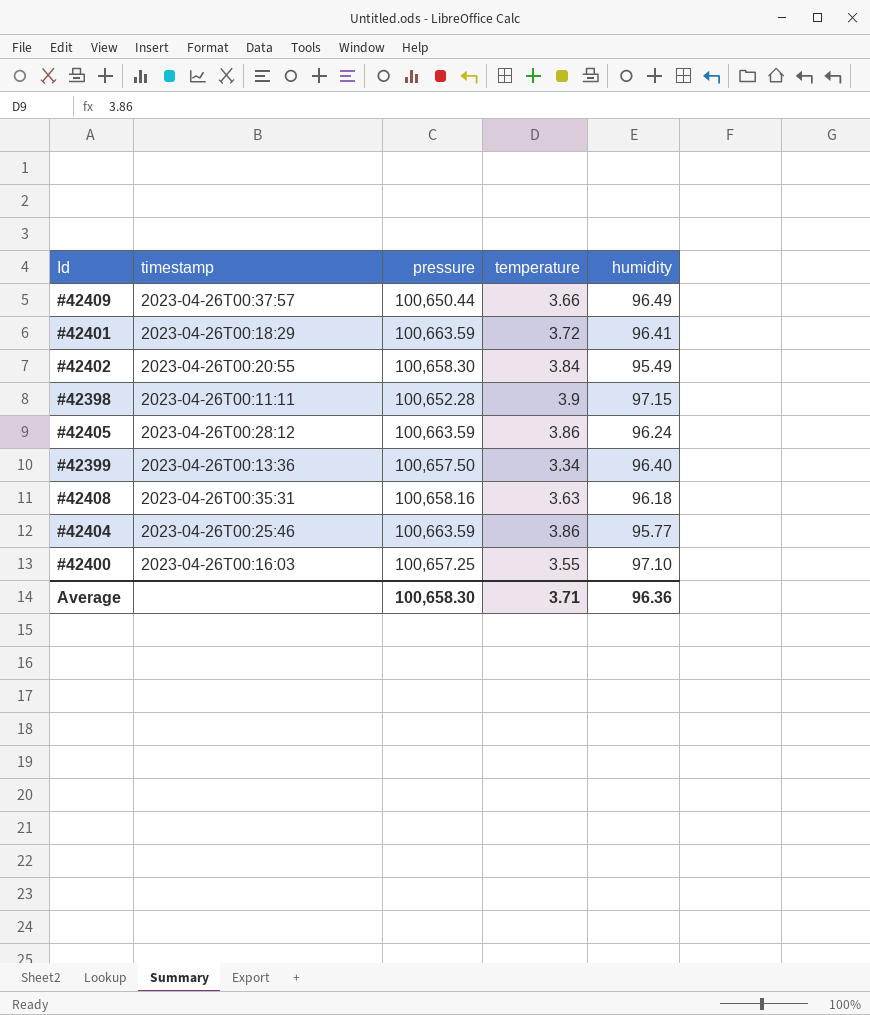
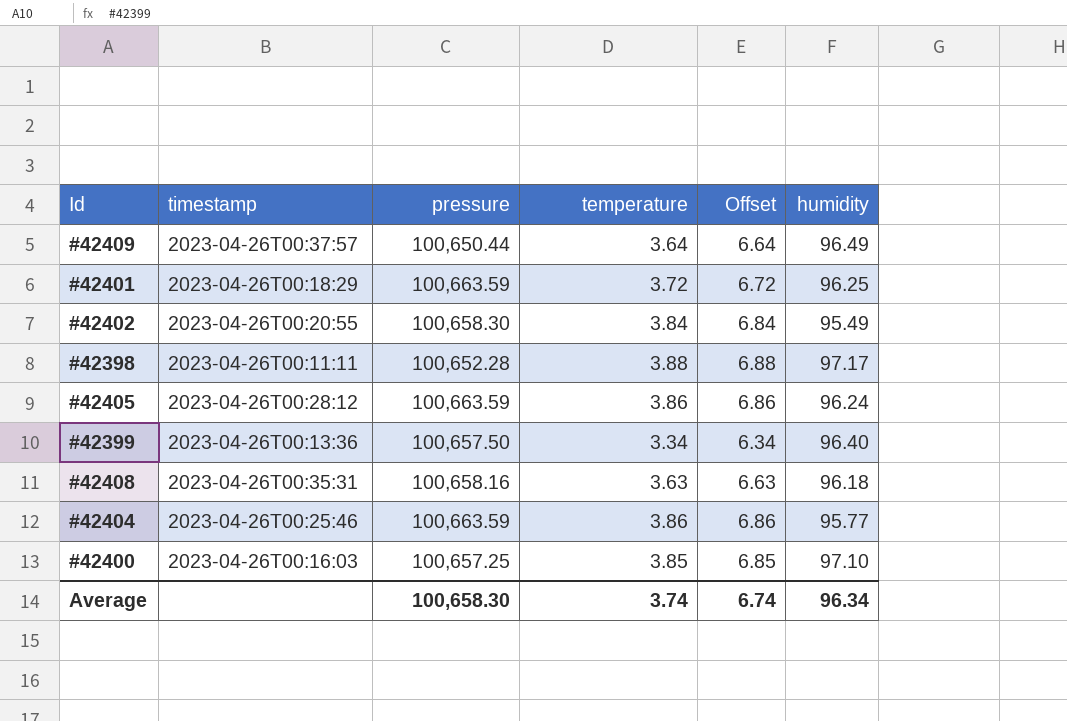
column Offset | formula: none -> [temperature] + 3
#42409 | temperature: 3.66 -> 3.64
#42401 | humidity: 96.41 -> 96.25
#42398 | temperature: 3.9 -> 3.88
#42398 | humidity: 97.15 -> 97.17
#42400 | temperature: 3.55 -> 3.85
Average | temperature: 3.71 -> 3.74
Average | humidity: 96.36 -> 96.34

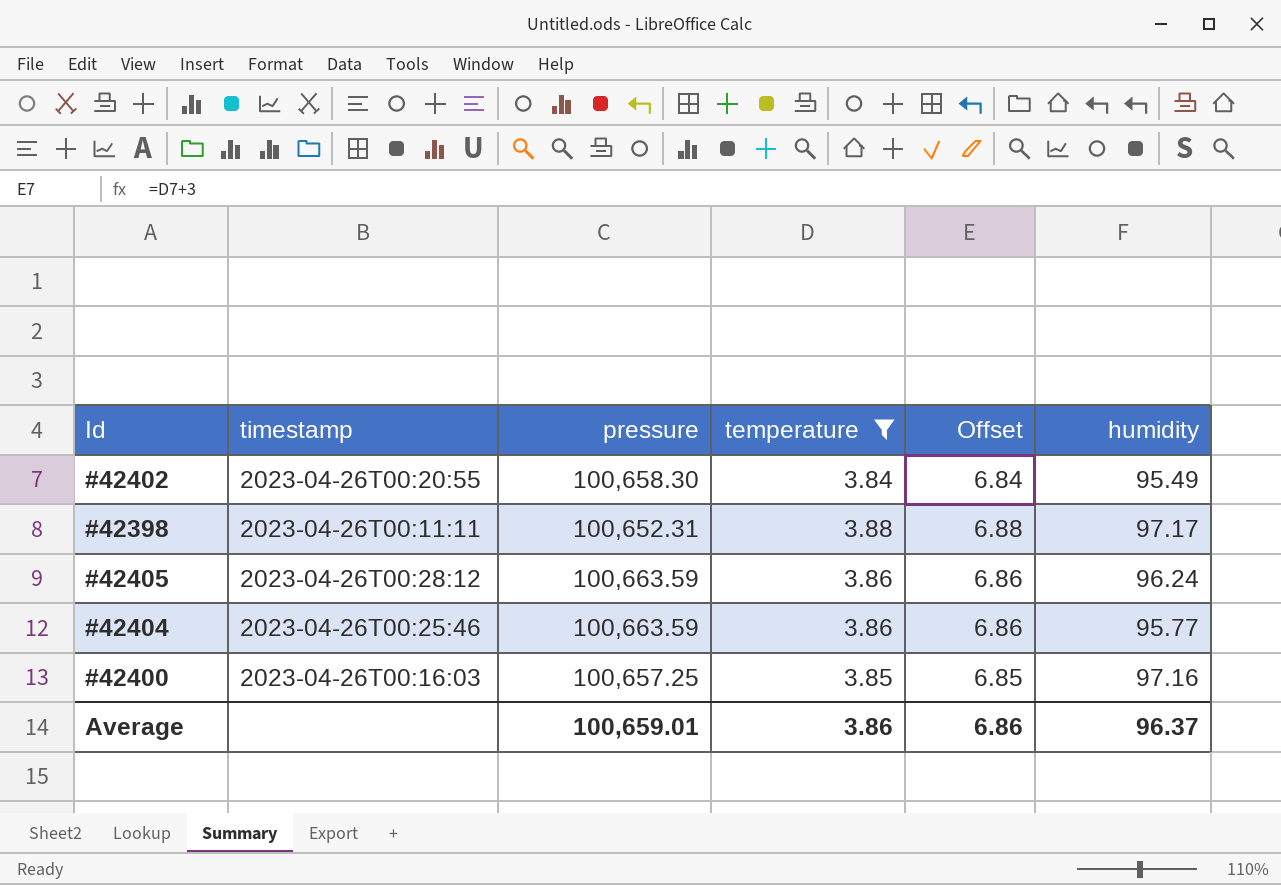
filter: none -> temperature >= 3.84
#42398 | pressure: 100,652.28 -> 100,652.31
#42400 | humidity: 97.10 -> 97.16
Average | pressure: 100,658.30 -> 100,659.01
Average | temperature: 3.74 -> 3.86
Average | Offset: 6.74 -> 6.86
Average | humidity: 96.34 -> 96.37

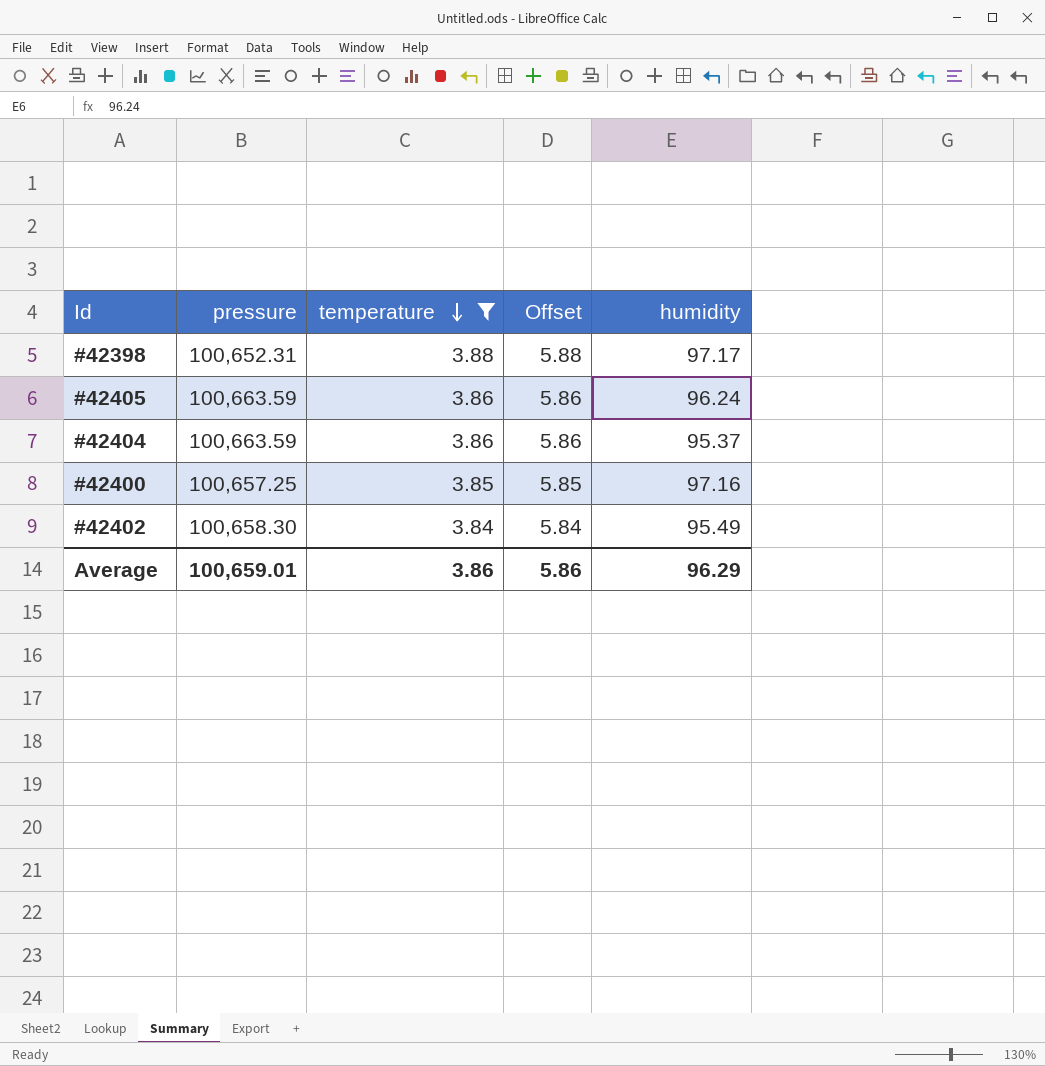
row order: none -> temperature descending
column timestamp | position: 2 -> none
column Offset | formula: [temperature] + 3 -> [temperature] + 2
#42404 | humidity: 95.77 -> 95.37
Average | Offset: 6.86 -> 5.86
Average | humidity: 96.37 -> 96.29

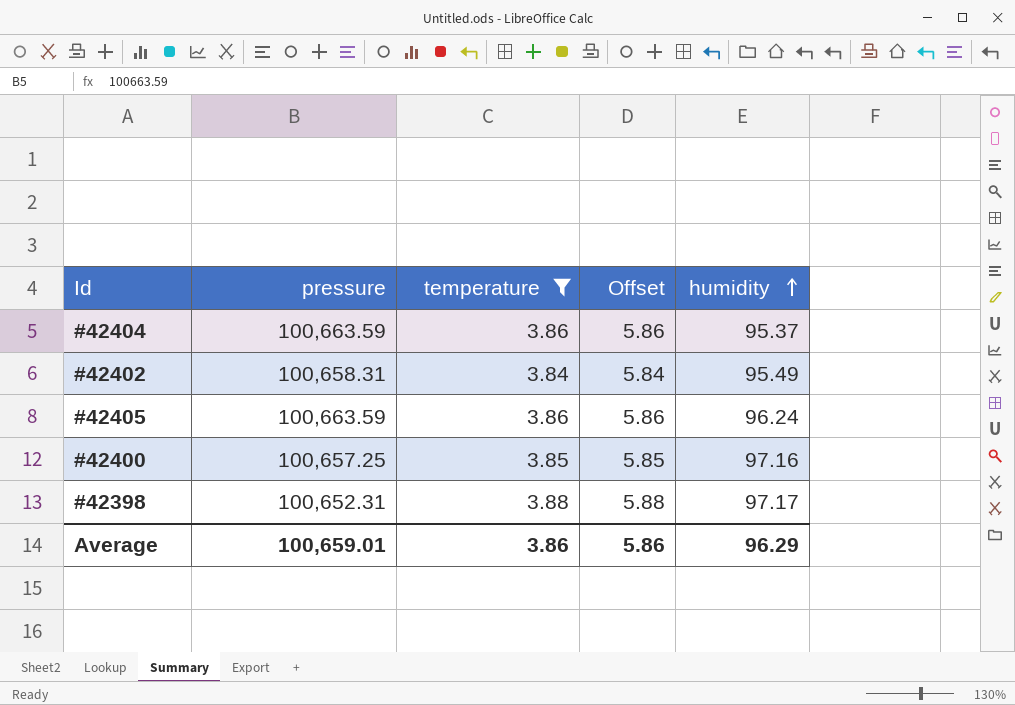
row order: temperature descending -> humidity ascending
#42402 | pressure: 100,658.30 -> 100,658.31

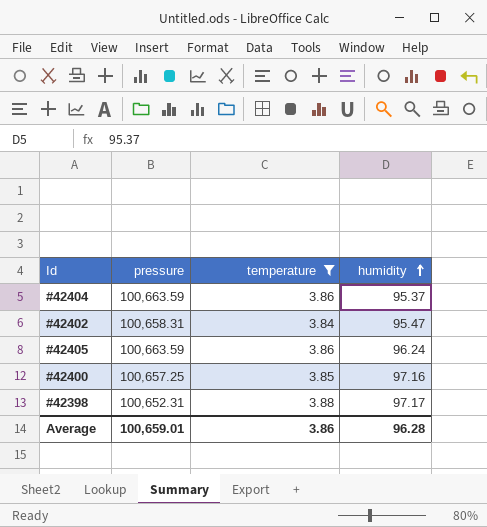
column Offset | formula: [temperature] + 2 -> none
#42402 | humidity: 95.49 -> 95.47
Average | humidity: 96.29 -> 96.28

